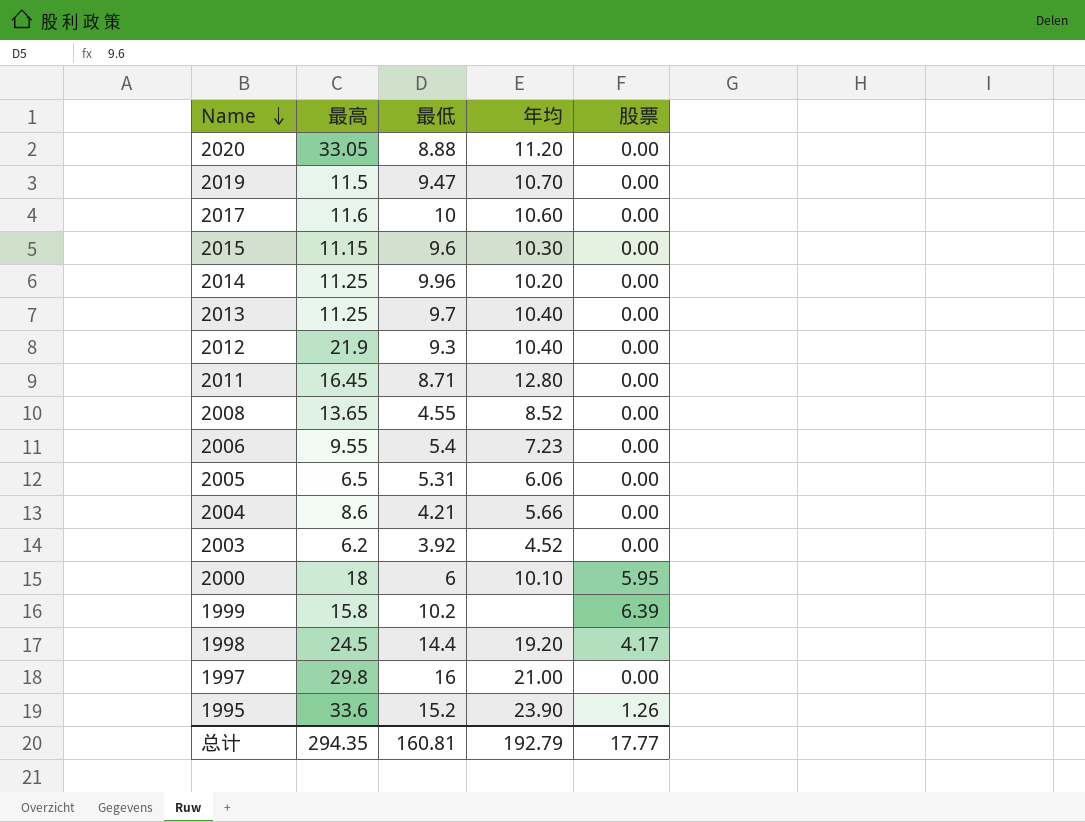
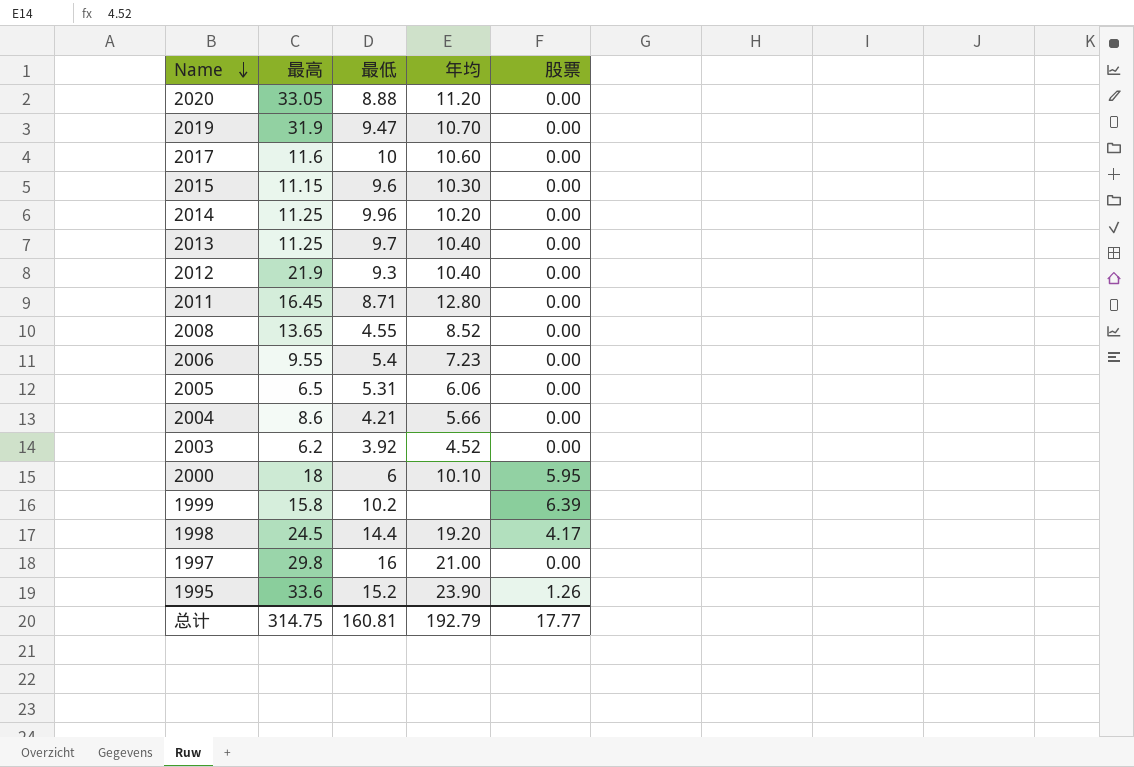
2019 | 最高: 11.5 -> 31.9
总计 | 最高: 294.35 -> 314.75

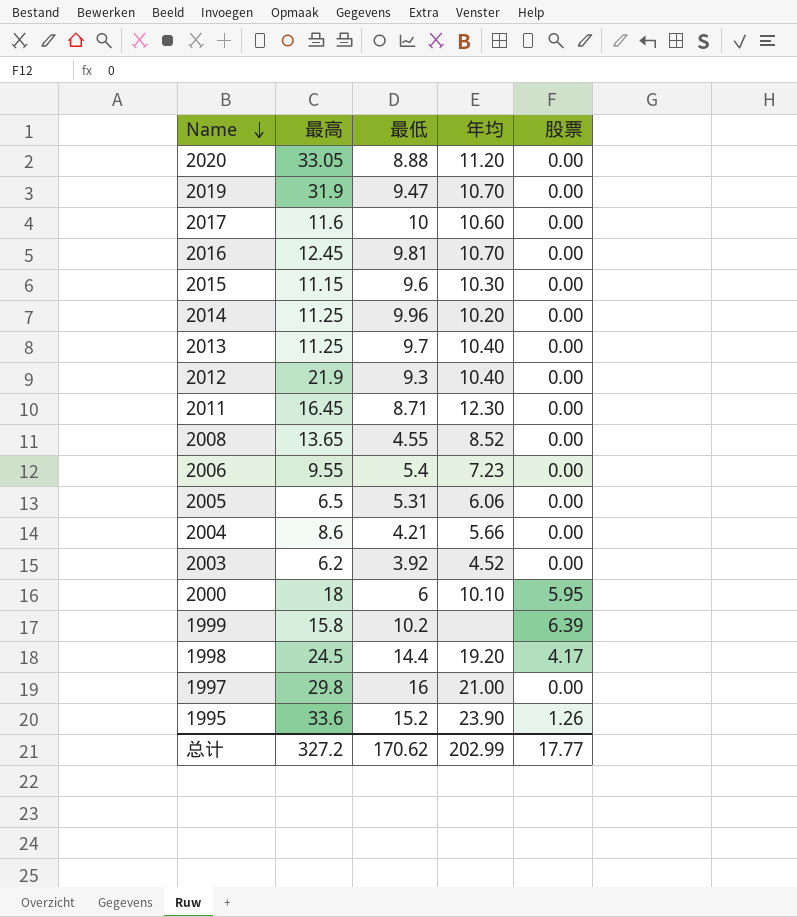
row 2016: none -> 12.45 | 9.81 | 10.70 | 0.00
2011 | 年均: 12.80 -> 12.30
总计 | 最高: 314.75 -> 327.2
总计 | 最低: 160.81 -> 170.62
总计 | 年均: 192.79 -> 202.99

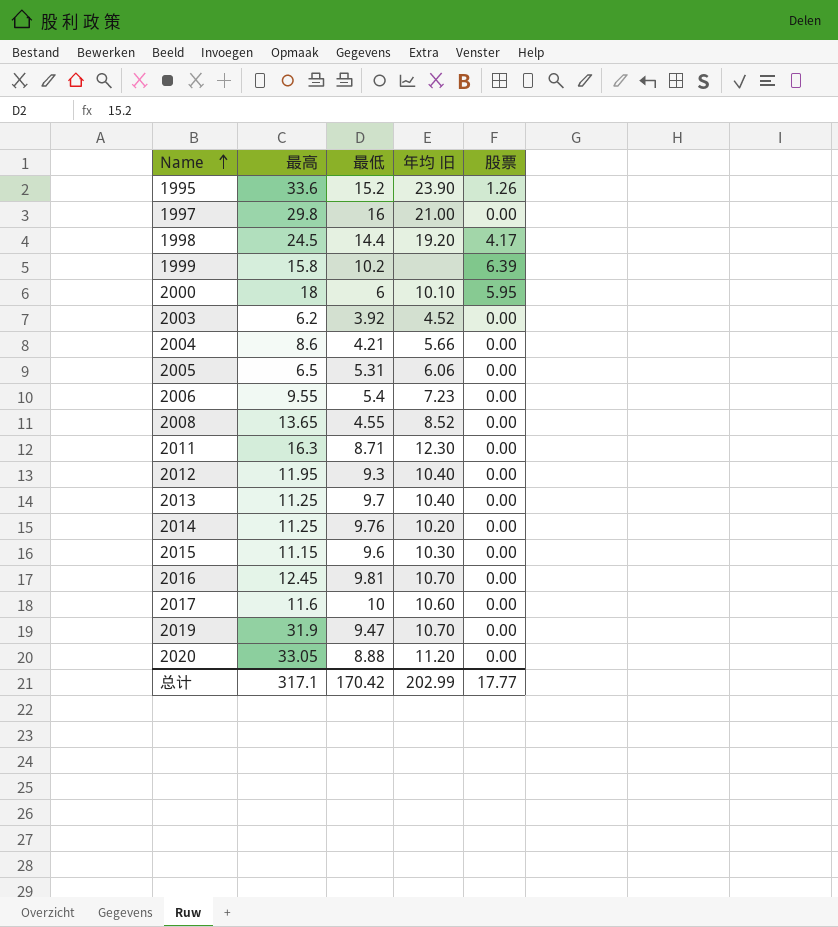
row order: Name descending -> Name ascending
column name: 年均 -> 年均 旧
2011 | 最高: 16.45 -> 16.3
2012 | 最高: 21.9 -> 11.95
2014 | 最低: 9.96 -> 9.76
总计 | 最高: 327.2 -> 317.1
总计 | 最低: 170.62 -> 170.42

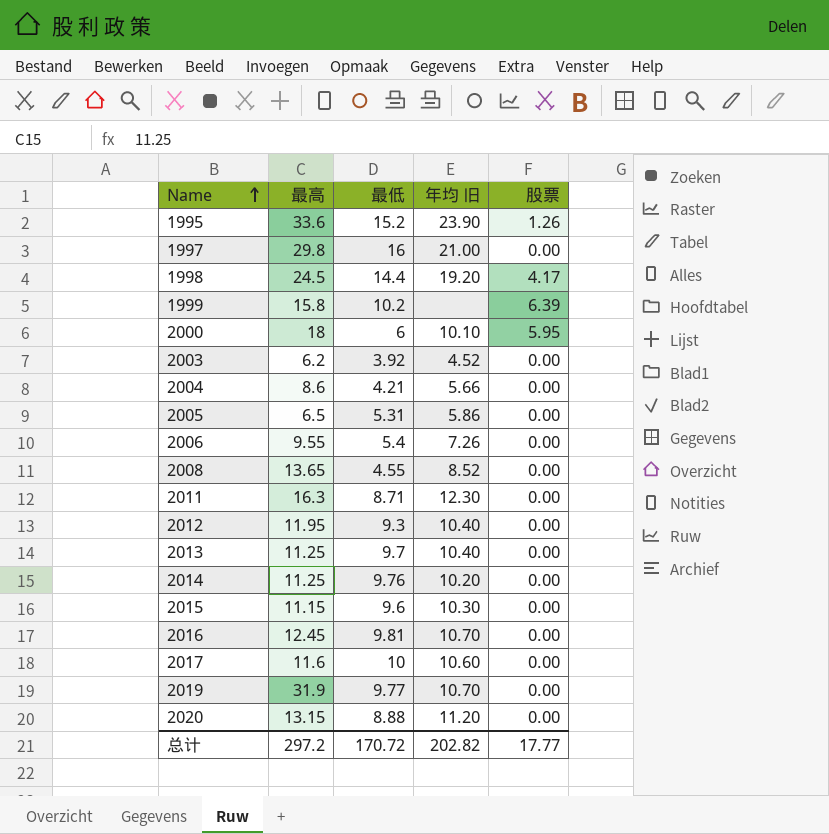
2005 | 年均 旧: 6.06 -> 5.86
2006 | 年均 旧: 7.23 -> 7.26
2019 | 最低: 9.47 -> 9.77
2020 | 最高: 33.05 -> 13.15
总计 | 最高: 317.1 -> 297.2
总计 | 最低: 170.42 -> 170.72
总计 | 年均 旧: 202.99 -> 202.82

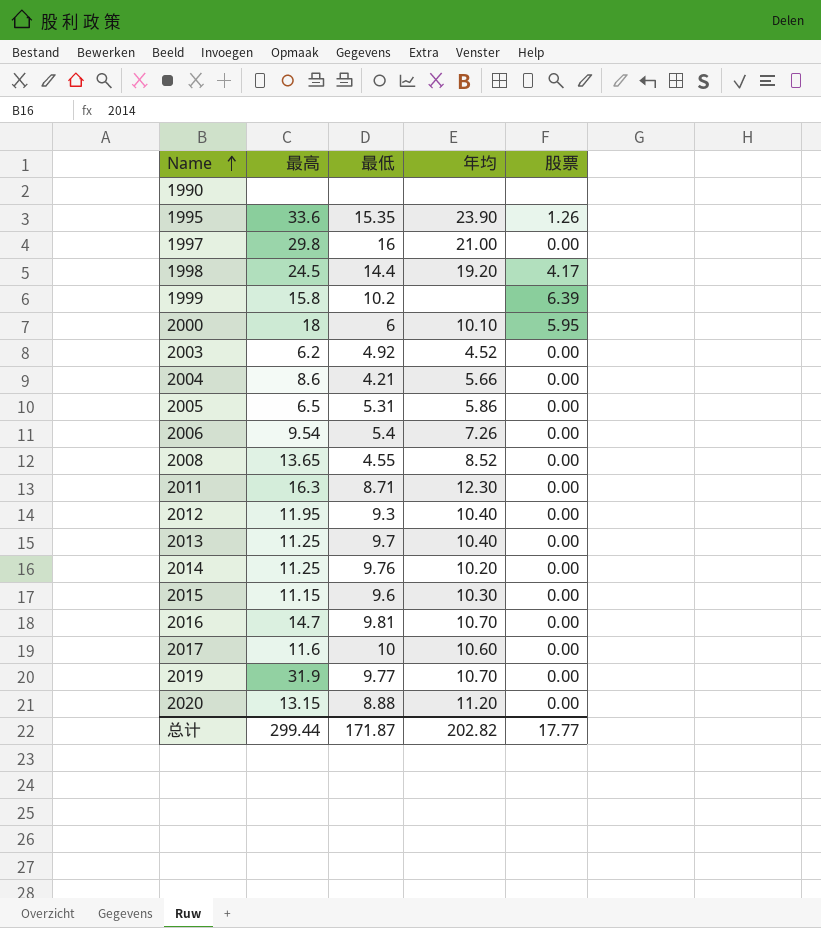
column name: 年均 旧 -> 年均
row 1990: none -> none | none | none | none
1995 | 最低: 15.2 -> 15.35
2003 | 最低: 3.92 -> 4.92
2006 | 最高: 9.55 -> 9.54
2016 | 最高: 12.45 -> 14.7
总计 | 最高: 297.2 -> 299.44
总计 | 最低: 170.72 -> 171.87

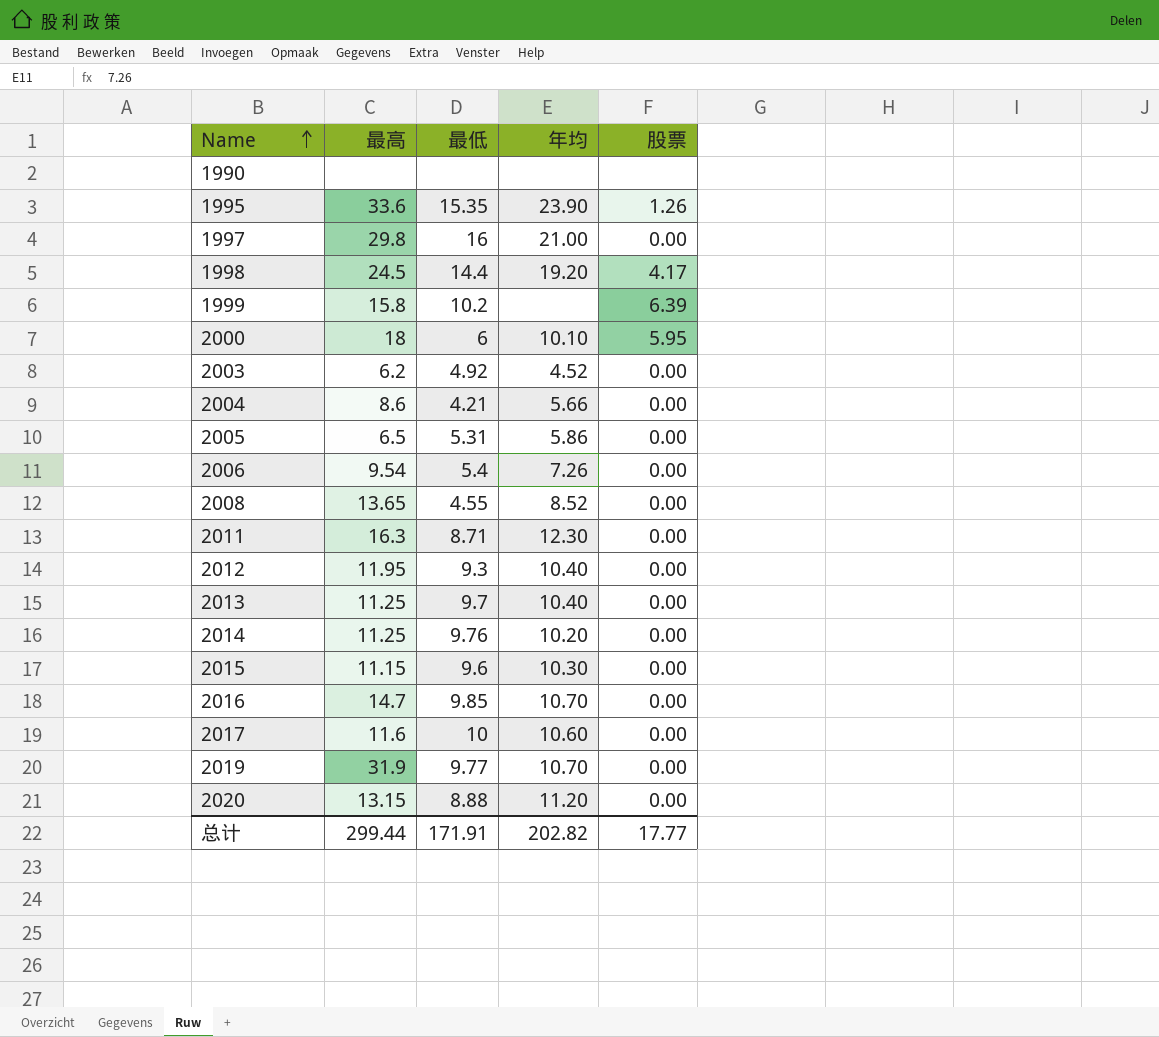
2016 | 最低: 9.81 -> 9.85
总计 | 最低: 171.87 -> 171.91

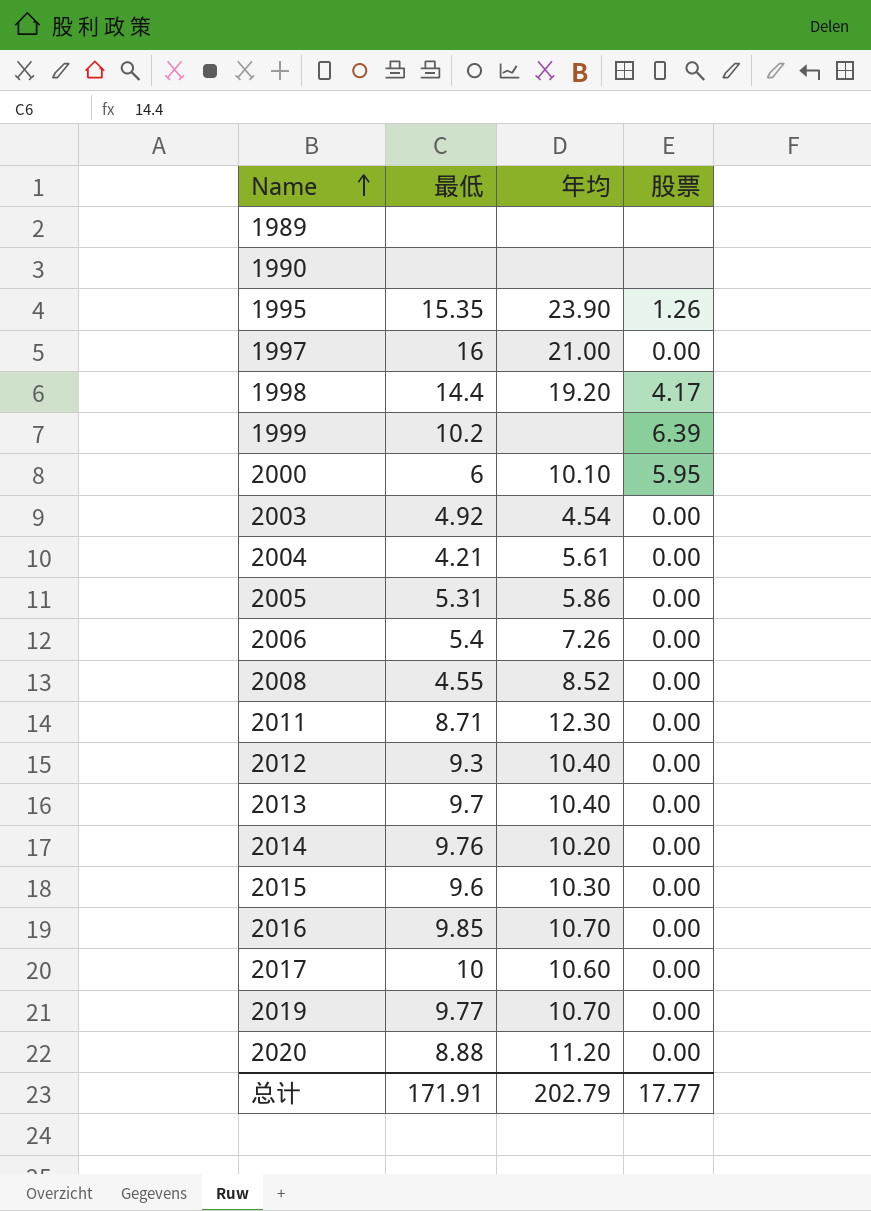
column 最高 | position: 2 -> none
row 1989: none -> none | none | none
2003 | 年均: 4.52 -> 4.54
2004 | 年均: 5.66 -> 5.61
总计 | 年均: 202.82 -> 202.79

